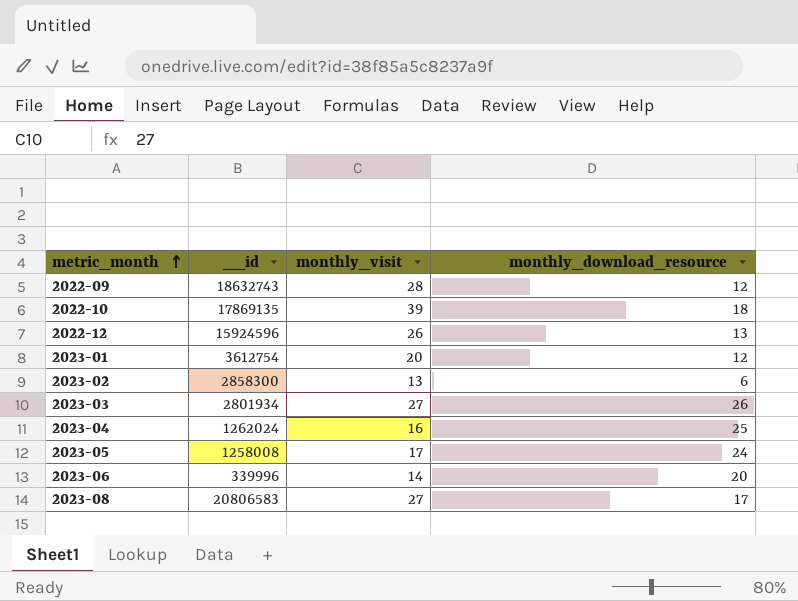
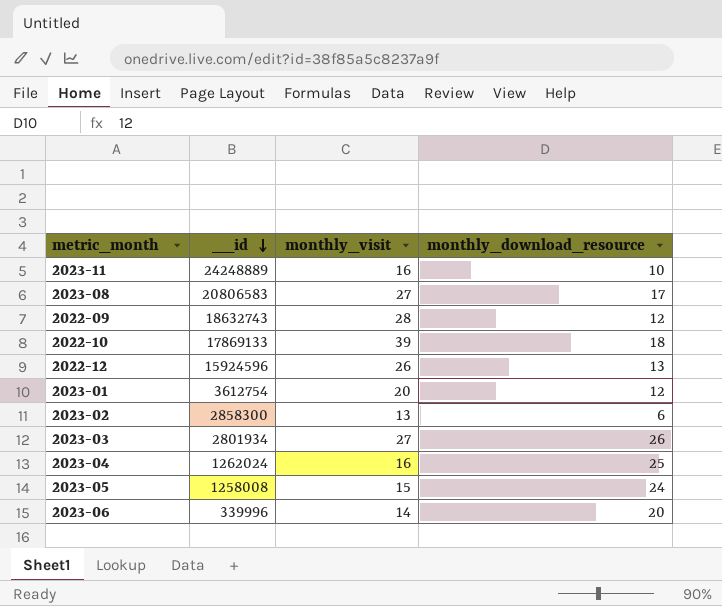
row order: metric_month ascending -> __id descending
row 2023-11: none -> 24248889 | 16 | 10
2022-10 | __id: 17869135 -> 17869133
2023-05 | monthly_visit: 17 -> 15

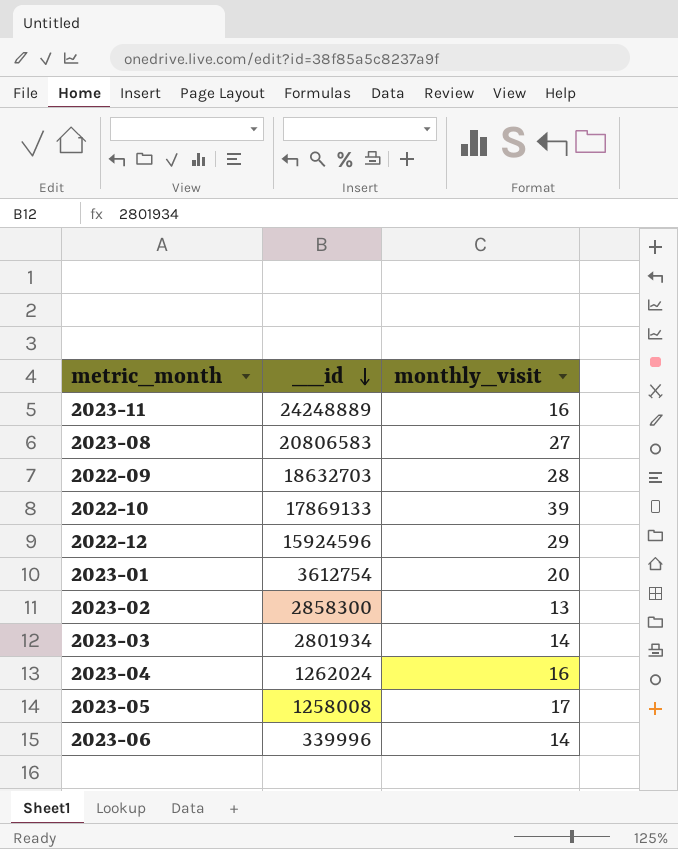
column monthly_download_resource | position: 4 -> none
2022-09 | __id: 18632743 -> 18632703
2022-12 | monthly_visit: 26 -> 29
2023-03 | monthly_visit: 27 -> 14
2023-05 | monthly_visit: 15 -> 17

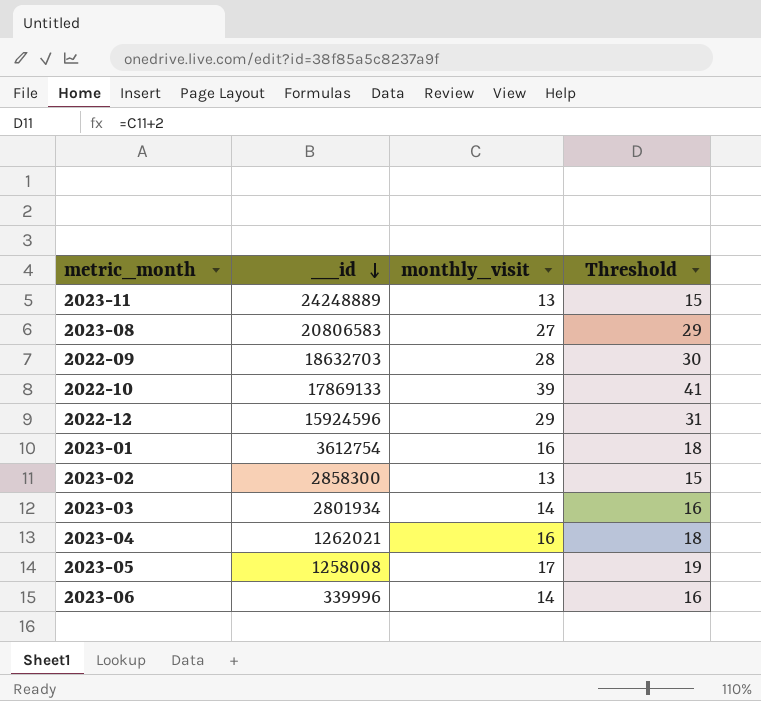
column Threshold | formula: none -> [monthly_visit] + 2
2023-11 | monthly_visit: 16 -> 13
2023-01 | monthly_visit: 20 -> 16
2023-04 | __id: 1262024 -> 1262021

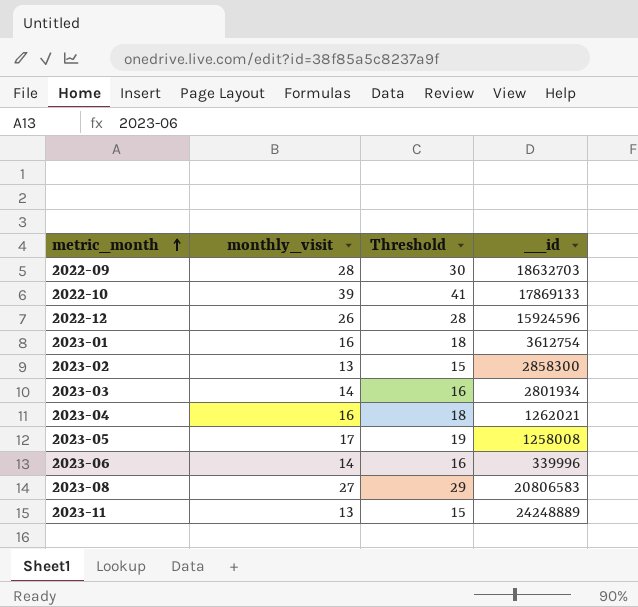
row order: __id descending -> metric_month ascending
column __id | position: 2 -> 4
2022-12 | monthly_visit: 29 -> 26
2022-12 | Threshold: 31 -> 28

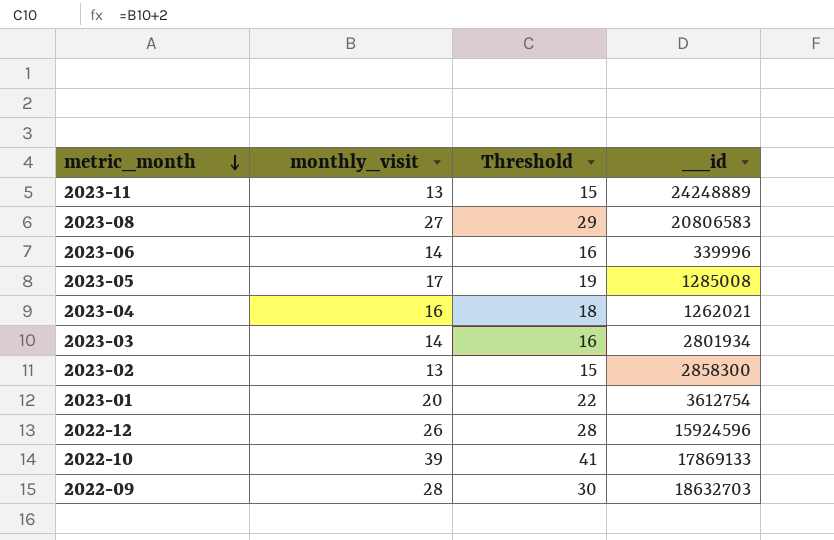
row order: metric_month ascending -> metric_month descending
2023-05 | __id: 1258008 -> 1285008
2023-01 | monthly_visit: 16 -> 20
2023-01 | Threshold: 18 -> 22

